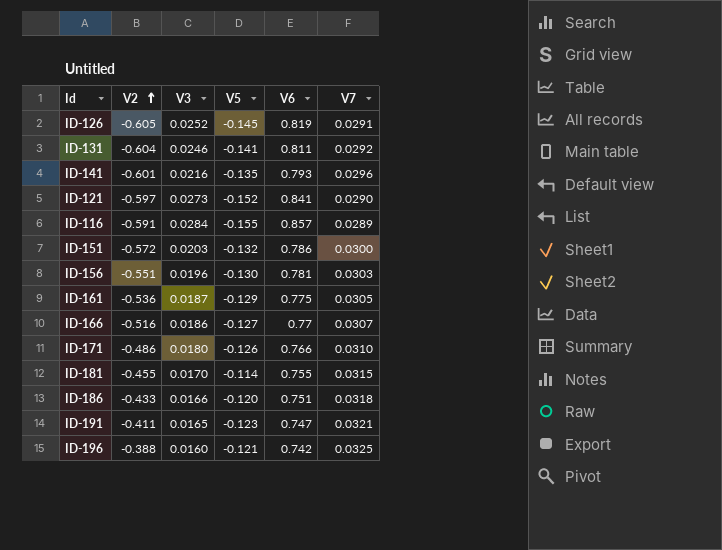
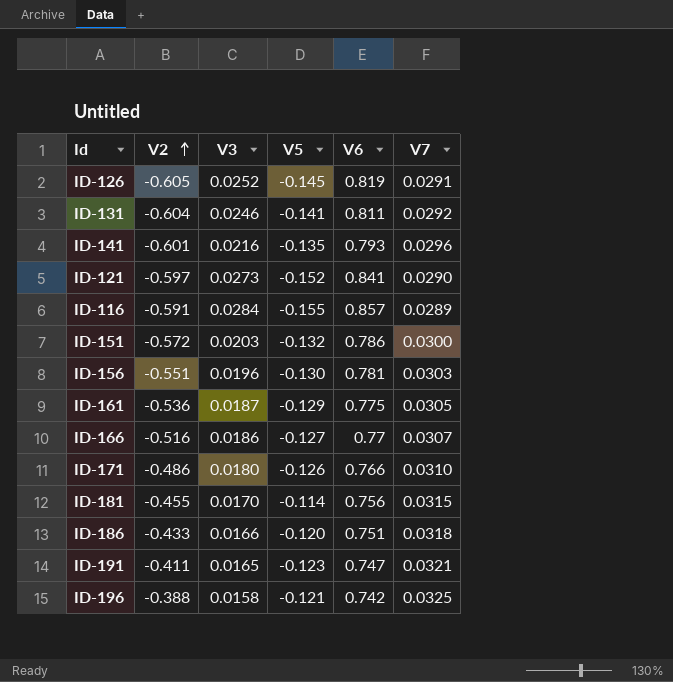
ID-181 | V6: 0.755 -> 0.756
ID-196 | V3: 0.0160 -> 0.0158

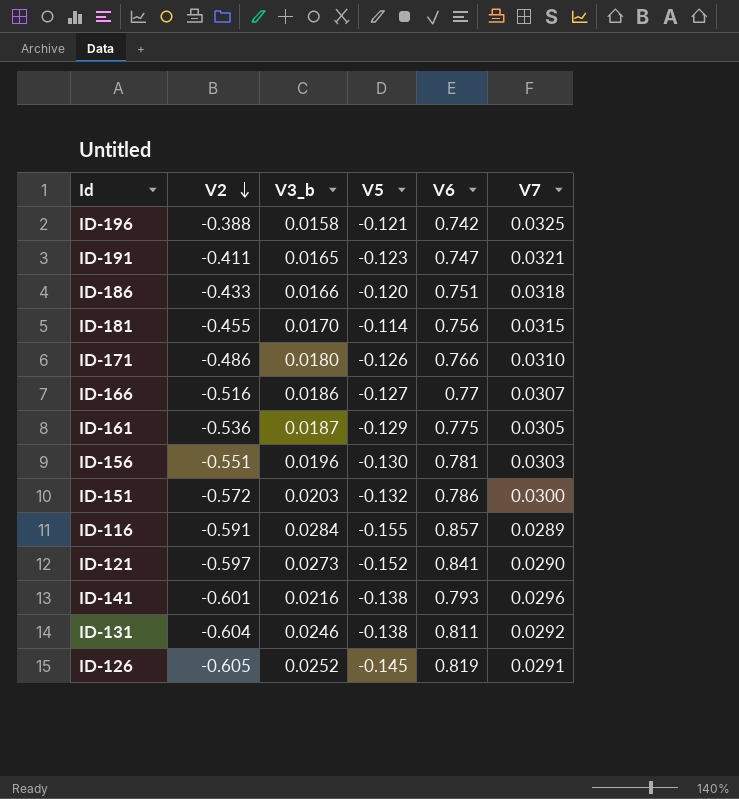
row order: V2 ascending -> V2 descending
column name: V3 -> V3_b
ID-141 | V5: -0.135 -> -0.138
ID-131 | V5: -0.141 -> -0.138

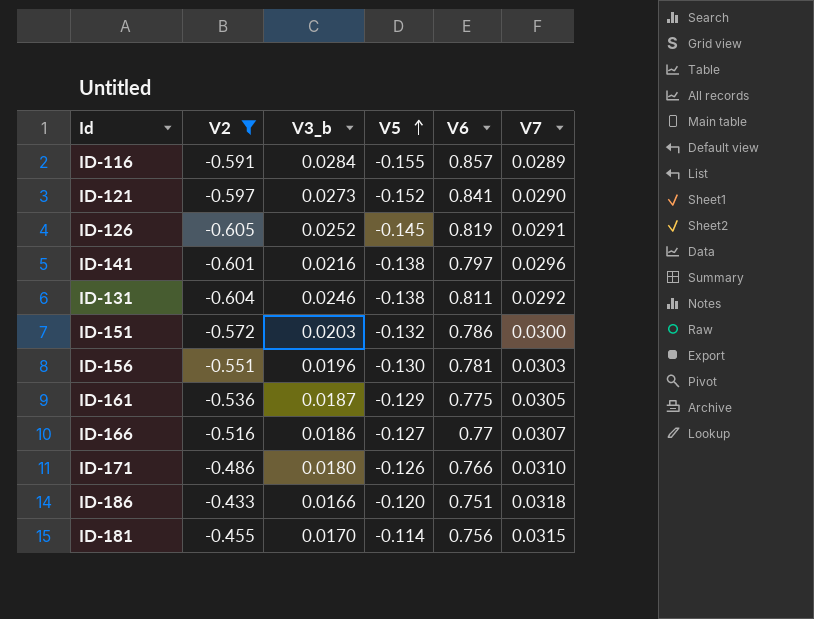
filter: none -> V2 <= -0.433
row order: V2 descending -> V5 ascending
ID-141 | V6: 0.793 -> 0.797

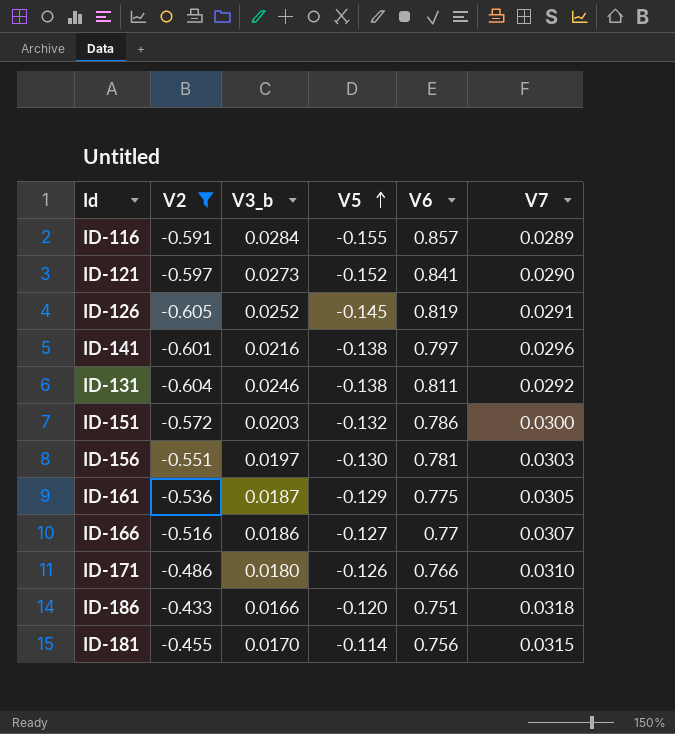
ID-156 | V3_b: 0.0196 -> 0.0197

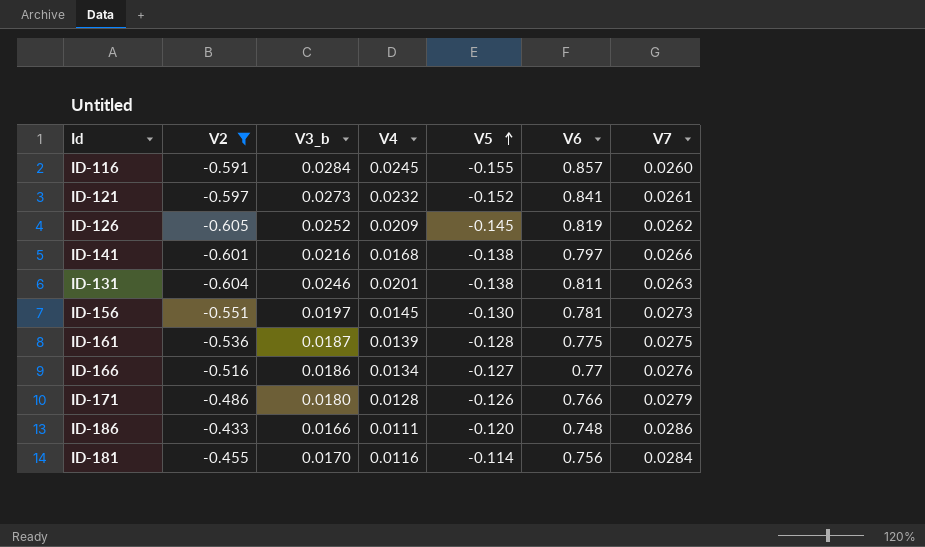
column V4 | position: none -> 4
row ID-151: -0.572 | 0.0203 | -0.132 | 0.786 | 0.0300 -> none
ID-116 | V7: 0.0289 -> 0.0260
ID-121 | V7: 0.0290 -> 0.0261
ID-126 | V7: 0.0291 -> 0.0262
ID-141 | V7: 0.0296 -> 0.0266
ID-131 | V7: 0.0292 -> 0.0263
ID-156 | V7: 0.0303 -> 0.0273
ID-161 | V5: -0.129 -> -0.128
ID-161 | V7: 0.0305 -> 0.0275
ID-166 | V7: 0.0307 -> 0.0276
ID-171 | V7: 0.0310 -> 0.0279
ID-186 | V6: 0.751 -> 0.748
ID-186 | V7: 0.0318 -> 0.0286
ID-181 | V7: 0.0315 -> 0.0284

